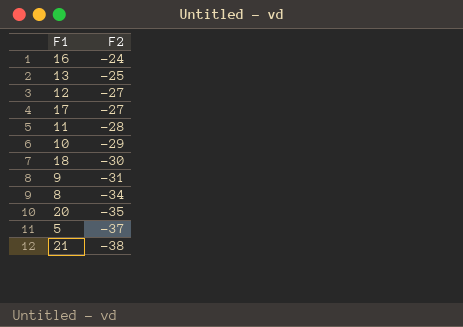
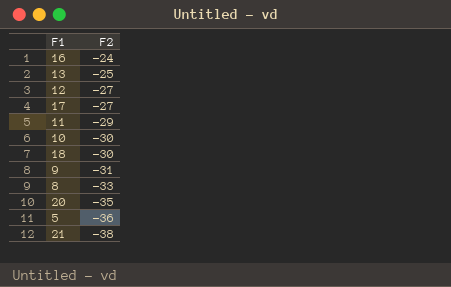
11 | F2: -28 -> -29
10 | F2: -29 -> -30
8 | F2: -34 -> -33
5 | F2: -37 -> -36

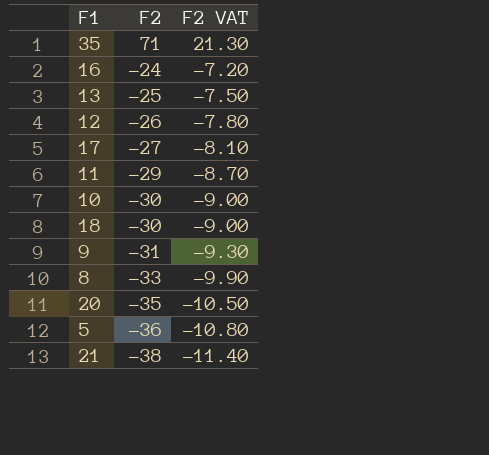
column F2 VAT | formula: none -> [F2] * 0.3
row 35: none -> 71 | 21.30
12 | F2: -27 -> -26

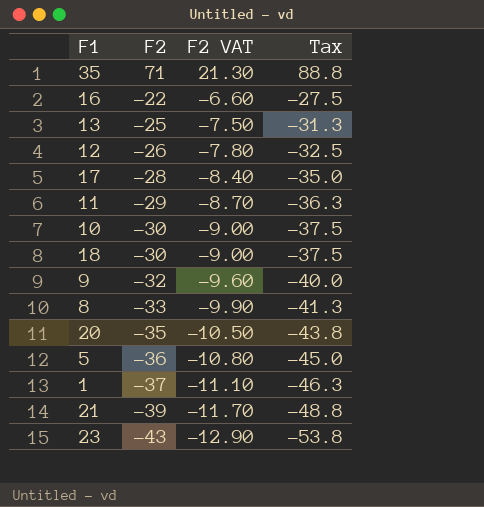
column Tax | formula: none -> [F2] * 1.25
16 | F2: -24 -> -22
16 | F2 VAT: -7.20 -> -6.60
17 | F2: -27 -> -28
17 | F2 VAT: -8.10 -> -8.40
9 | F2: -31 -> -32
9 | F2 VAT: -9.30 -> -9.60
row 1: none -> -37 | -11.10 | -46.3
21 | F2: -38 -> -39
21 | F2 VAT: -11.40 -> -11.70
row 23: none -> -43 | -12.90 | -53.8

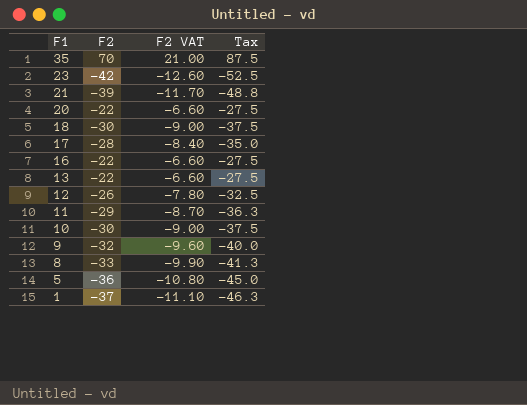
row order: F2 descending -> F1 descending
35 | F2: 71 -> 70
35 | F2 VAT: 21.30 -> 21.00
35 | Tax: 88.8 -> 87.5
23 | F2: -43 -> -42
23 | F2 VAT: -12.90 -> -12.60
23 | Tax: -53.8 -> -52.5
20 | F2: -35 -> -22
20 | F2 VAT: -10.50 -> -6.60
20 | Tax: -43.8 -> -27.5
13 | F2: -25 -> -22
13 | F2 VAT: -7.50 -> -6.60
13 | Tax: -31.3 -> -27.5

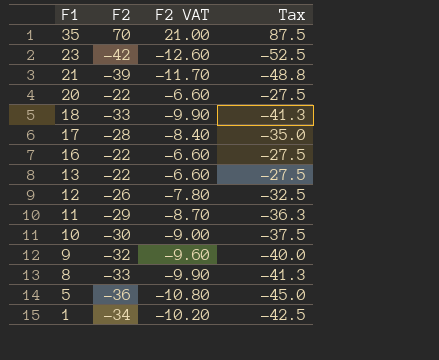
18 | F2: -30 -> -33
18 | F2 VAT: -9.00 -> -9.90
18 | Tax: -37.5 -> -41.3
1 | F2: -37 -> -34
1 | F2 VAT: -11.10 -> -10.20
1 | Tax: -46.3 -> -42.5

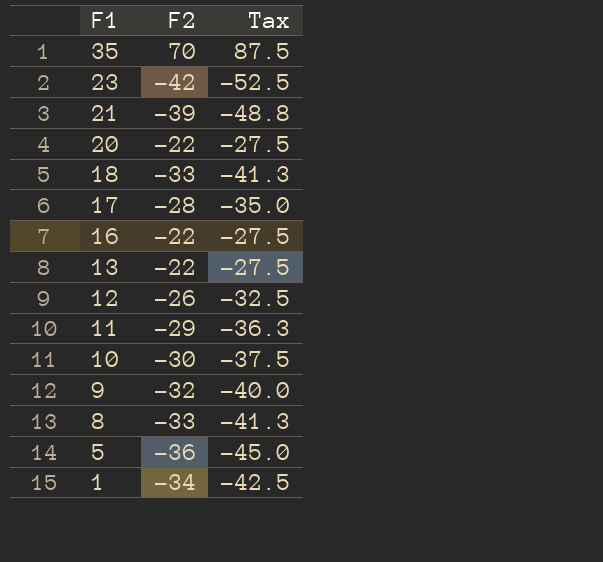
column F2 VAT | formula: [F2] * 0.3 -> none

